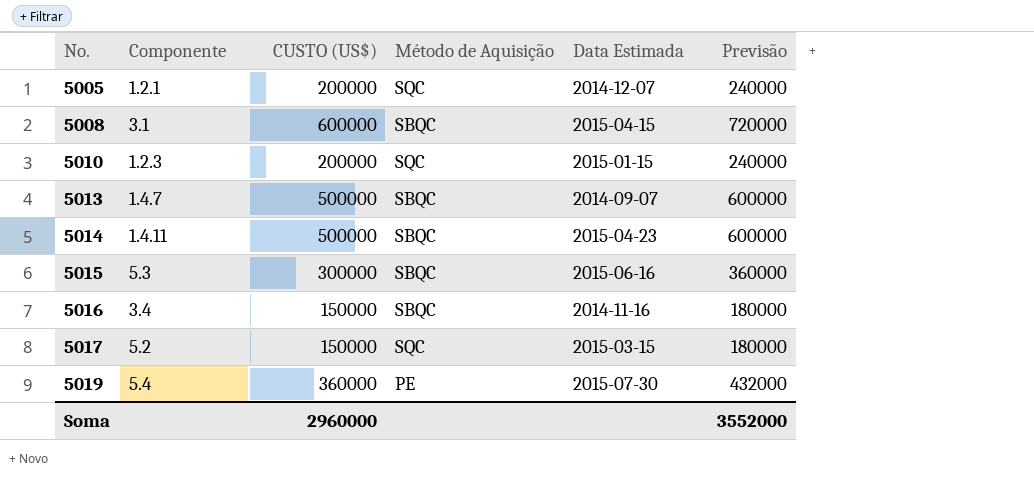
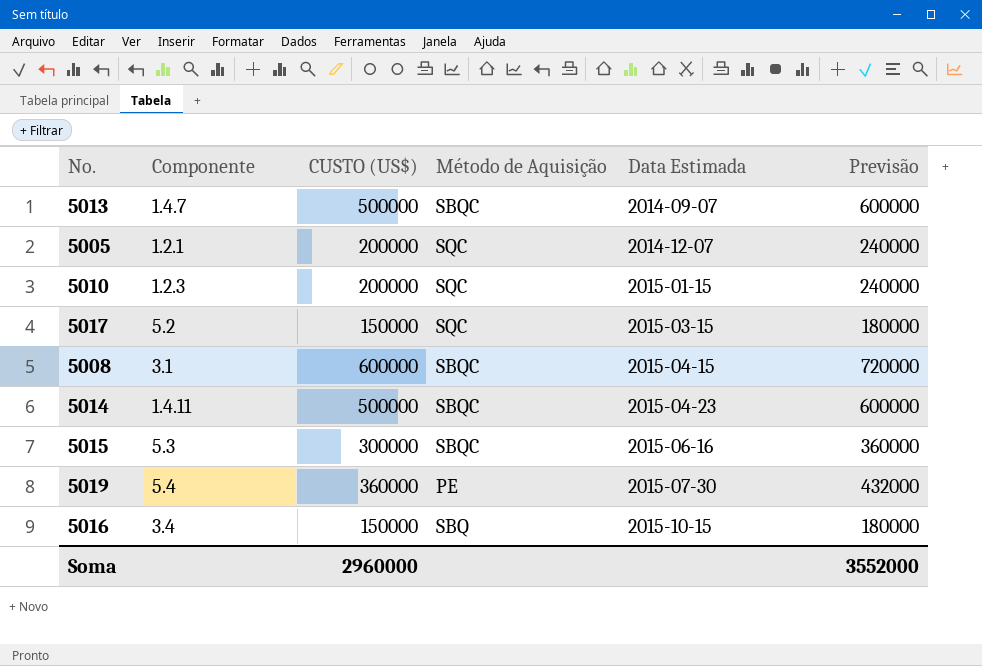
row order: No. ascending -> Data Estimada ascending
5016 | Método de Aquisição: SBQC -> SBQ
5016 | Data Estimada: 2014-11-16 -> 2015-10-15

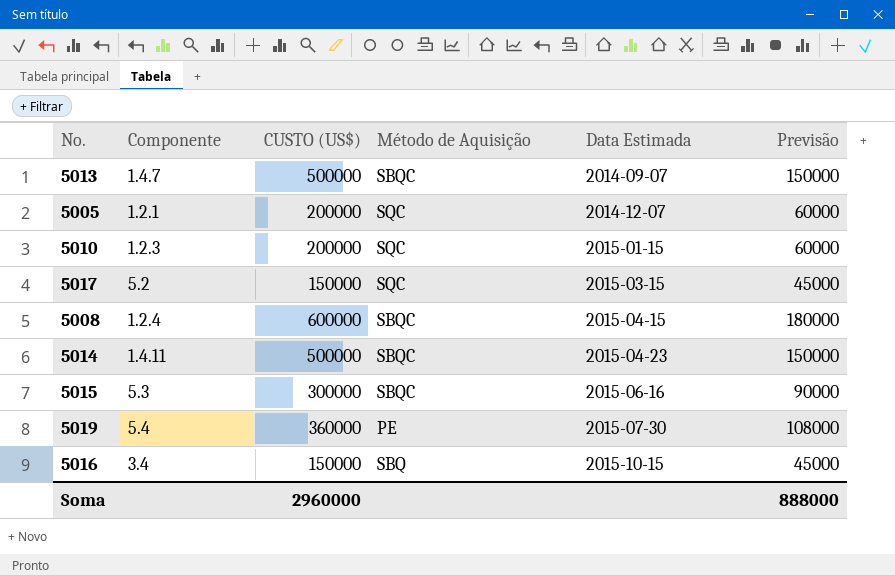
column Previsão | formula: [CUSTO (US$)] * 1,2 -> [CUSTO (US$)] * 0,3
5008 | Componente: 3.1 -> 1.2.4
Soma | Previsão: 3552000 -> 888000

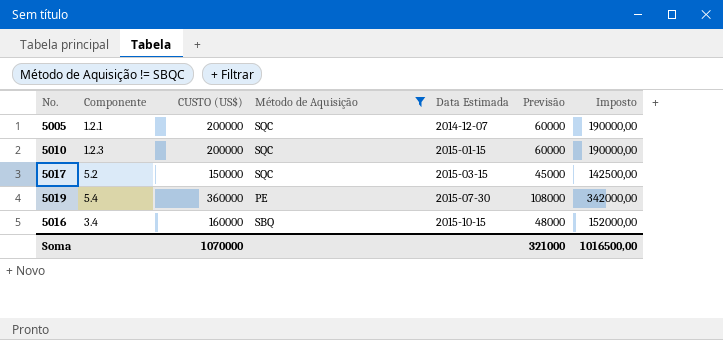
filter: none -> Método de Aquisição != SBQC
column Imposto | formula: none -> [CUSTO (US$)] * 0,95
5016 | CUSTO (US$): 150000 -> 160000
5016 | Previsão: 45000 -> 48000
Soma | CUSTO (US$): 2960000 -> 1070000
Soma | Previsão: 888000 -> 321000

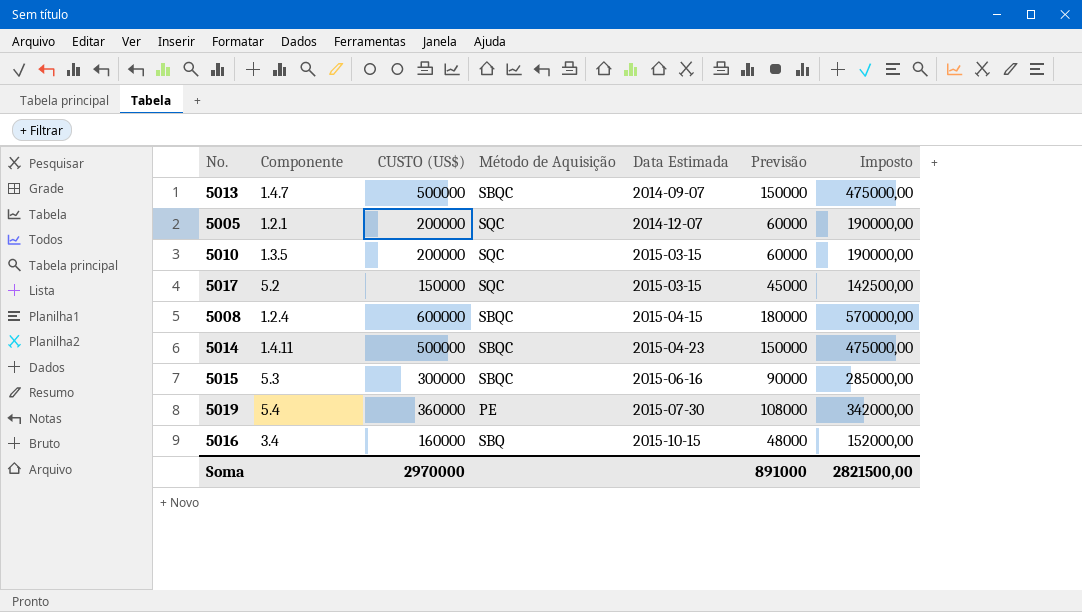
filter: Método de Aquisição != SBQC -> none
5010 | Componente: 1.2.3 -> 1.3.5
5010 | Data Estimada: 2015-01-15 -> 2015-03-15
Soma | CUSTO (US$): 1070000 -> 2970000
Soma | Previsão: 321000 -> 891000
Soma | Imposto: 1016500,00 -> 2821500,00

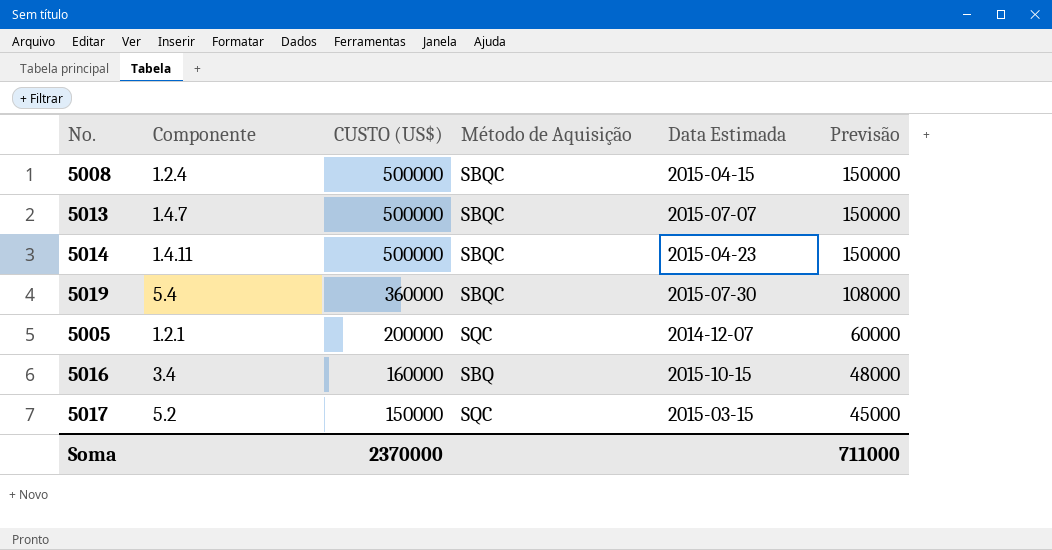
row order: Data Estimada ascending -> CUSTO (US$) descending
column Imposto | formula: [CUSTO (US$)] * 0,95 -> none
row 5010: 1.3.5 | 200000 | SQC | 2015-03-15 | 60000 | 190000,00 -> none
row 5015: 5.3 | 300000 | SBQC | 2015-06-16 | 90000 | 285000,00 -> none
5008 | CUSTO (US$): 600000 -> 500000
5008 | Previsão: 180000 -> 150000
5013 | Data Estimada: 2014-09-07 -> 2015-07-07
5019 | Método de Aquisição: PE -> SBQC
Soma | CUSTO (US$): 2970000 -> 2370000
Soma | Previsão: 891000 -> 711000

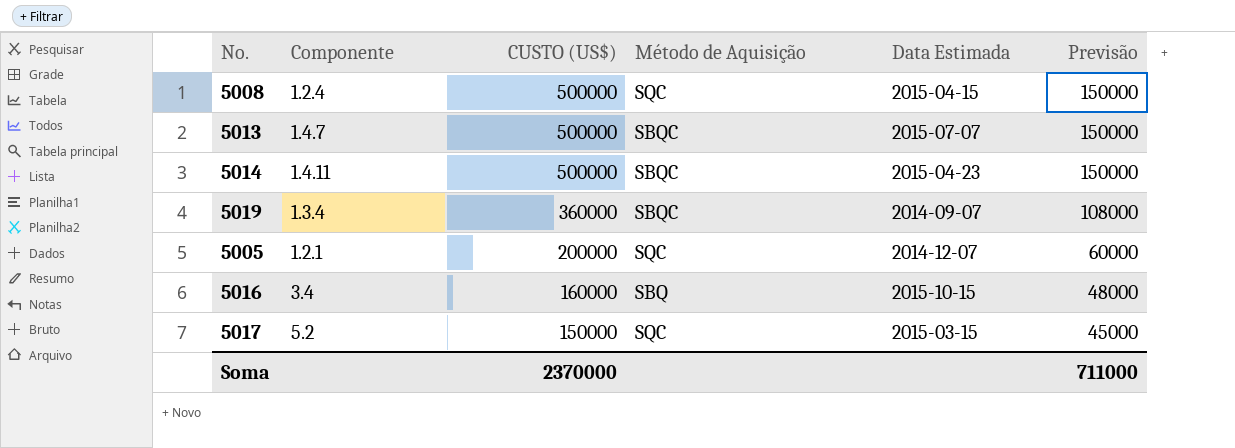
5008 | Método de Aquisição: SBQC -> SQC
5019 | Componente: 5.4 -> 1.3.4
5019 | Data Estimada: 2015-07-30 -> 2014-09-07

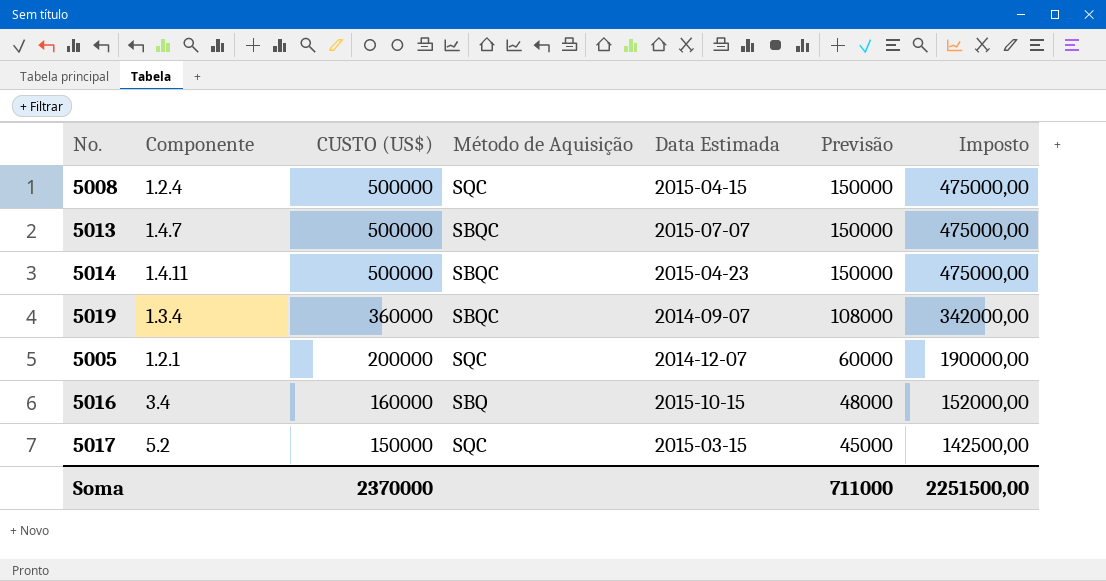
column Imposto | formula: none -> [CUSTO (US$)] * 0,95

